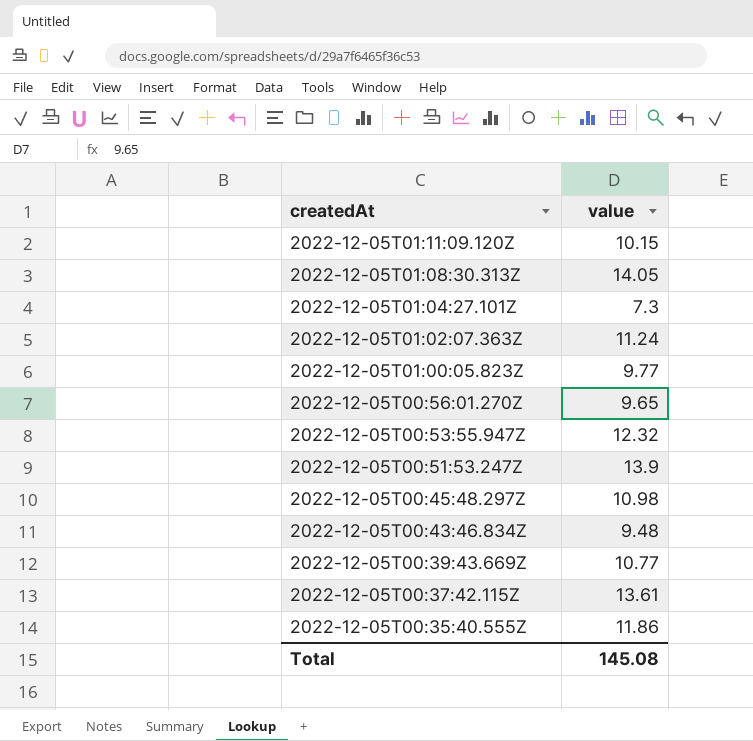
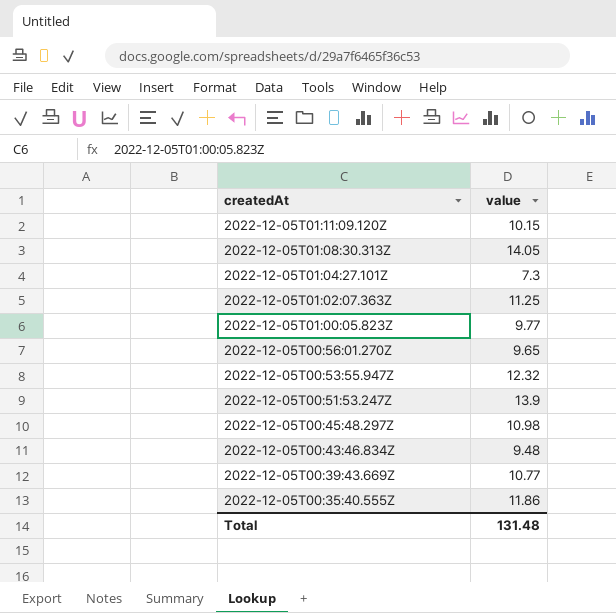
row 2022-12-05T00:37:42.115Z: 13.61 -> none
2022-12-05T01:02:07.363Z | value: 11.24 -> 11.25
Total | value: 145.08 -> 131.48

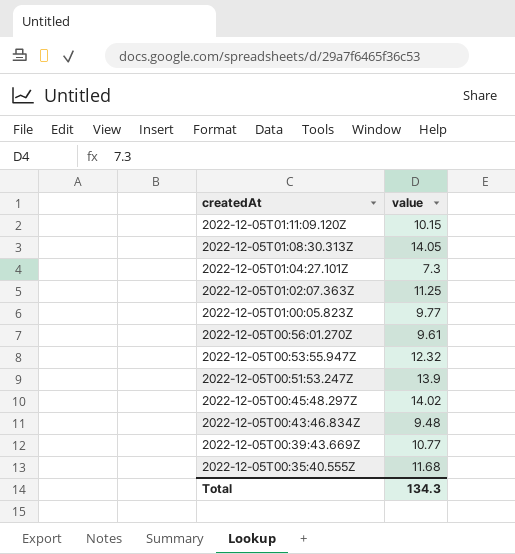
2022-12-05T00:56:01.270Z | value: 9.65 -> 9.61
2022-12-05T00:45:48.297Z | value: 10.98 -> 14.02
2022-12-05T00:35:40.555Z | value: 11.86 -> 11.68
Total | value: 131.48 -> 134.3

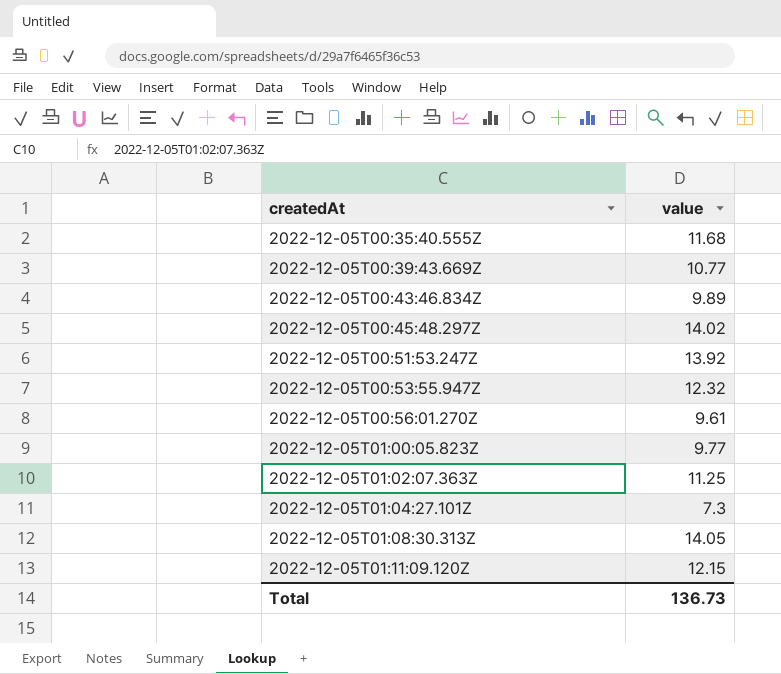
row order: createdAt descending -> createdAt ascending
2022-12-05T00:43:46.834Z | value: 9.48 -> 9.89
2022-12-05T00:51:53.247Z | value: 13.9 -> 13.92
2022-12-05T01:11:09.120Z | value: 10.15 -> 12.15
Total | value: 134.3 -> 136.73

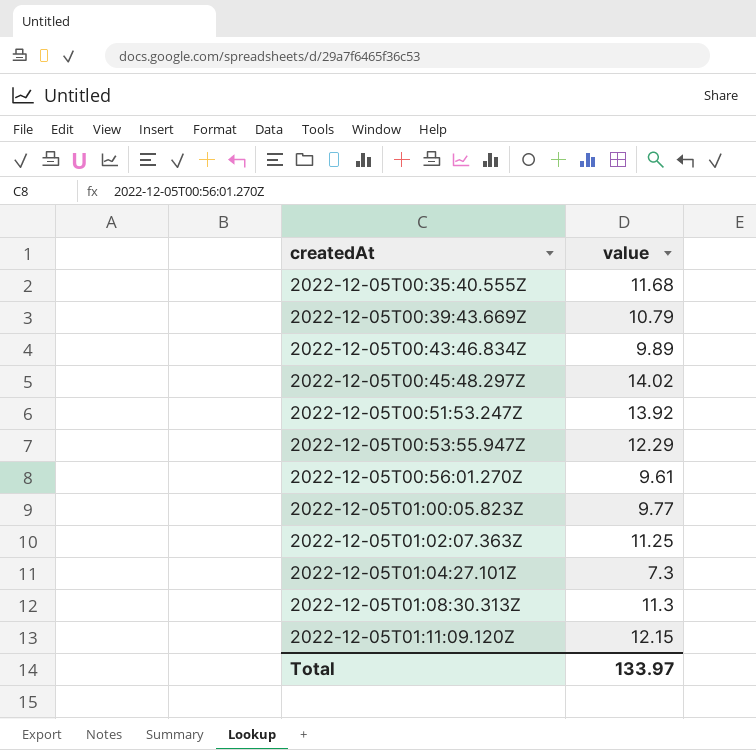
2022-12-05T00:39:43.669Z | value: 10.77 -> 10.79
2022-12-05T00:53:55.947Z | value: 12.32 -> 12.29
2022-12-05T01:08:30.313Z | value: 14.05 -> 11.3
Total | value: 136.73 -> 133.97

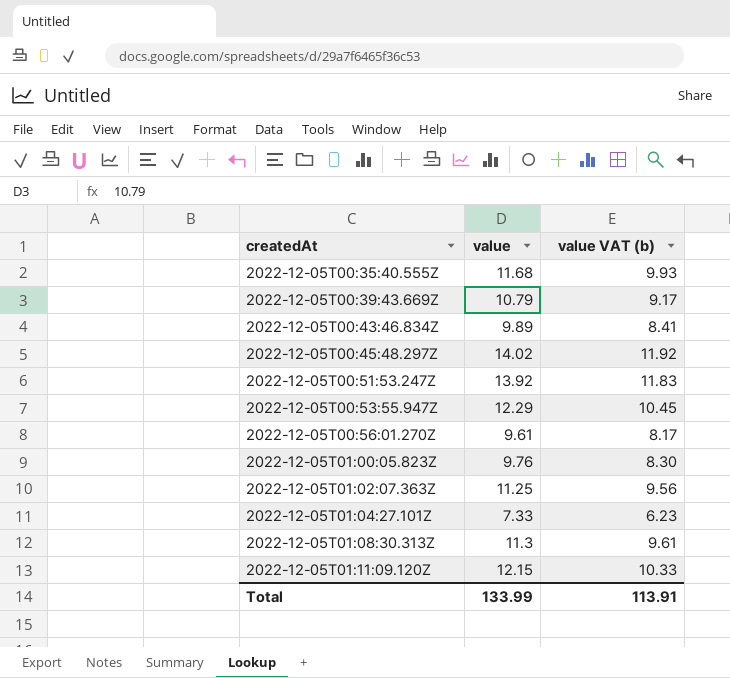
column value VAT (b) | formula: none -> [value] * 0.85
2022-12-05T01:00:05.823Z | value: 9.77 -> 9.76
2022-12-05T01:04:27.101Z | value: 7.3 -> 7.33
Total | value: 133.97 -> 133.99

